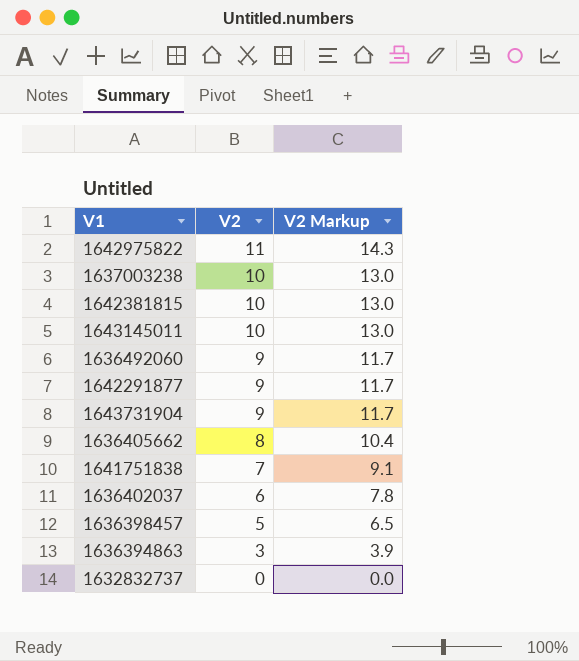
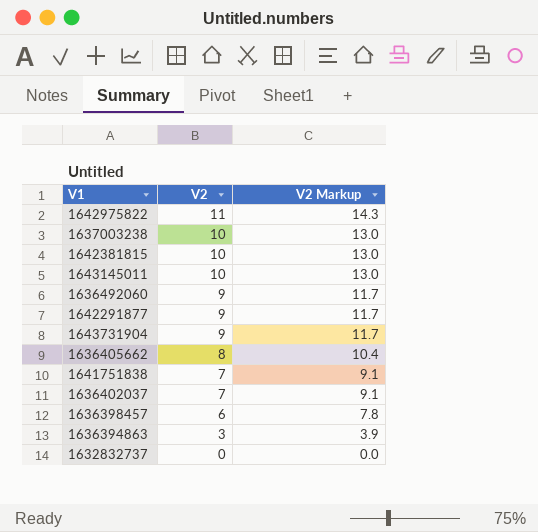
1636402037 | V2: 6 -> 7
1636402037 | V2 Markup: 7.8 -> 9.1
1636398457 | V2: 5 -> 6
1636398457 | V2 Markup: 6.5 -> 7.8

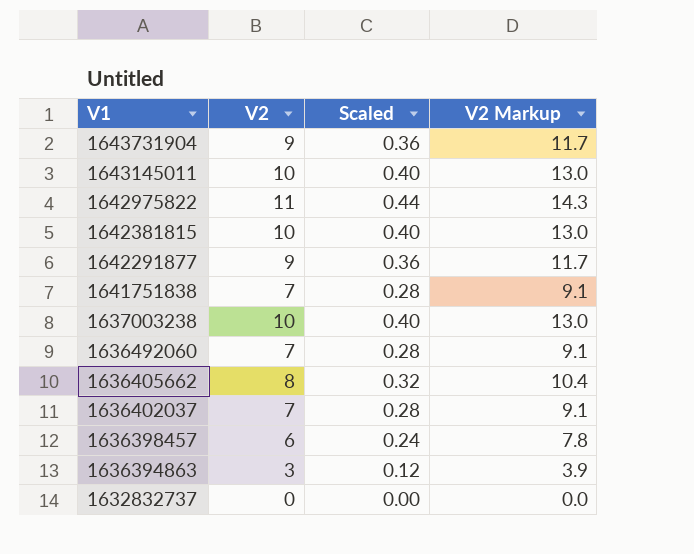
row order: V2 descending -> V1 descending
column Scaled | formula: none -> [V2] * 0.04
1636492060 | V2: 9 -> 7
1636492060 | V2 Markup: 11.7 -> 9.1

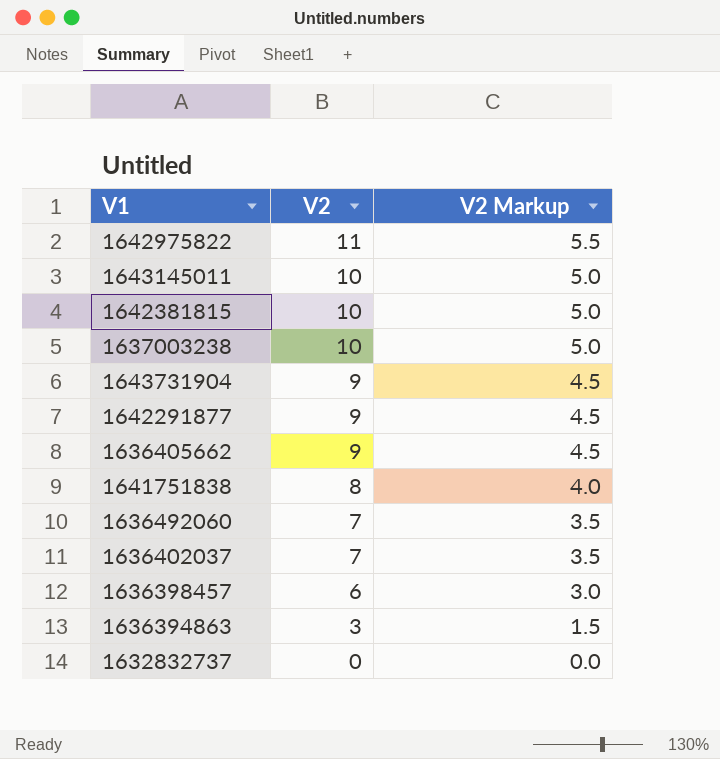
row order: V1 descending -> V2 descending
column Scaled | formula: [V2] * 0.04 -> none
column V2 Markup | formula: [V2] * 1.3 -> [V2] * 0.5
1636405662 | V2: 8 -> 9
1641751838 | V2: 7 -> 8

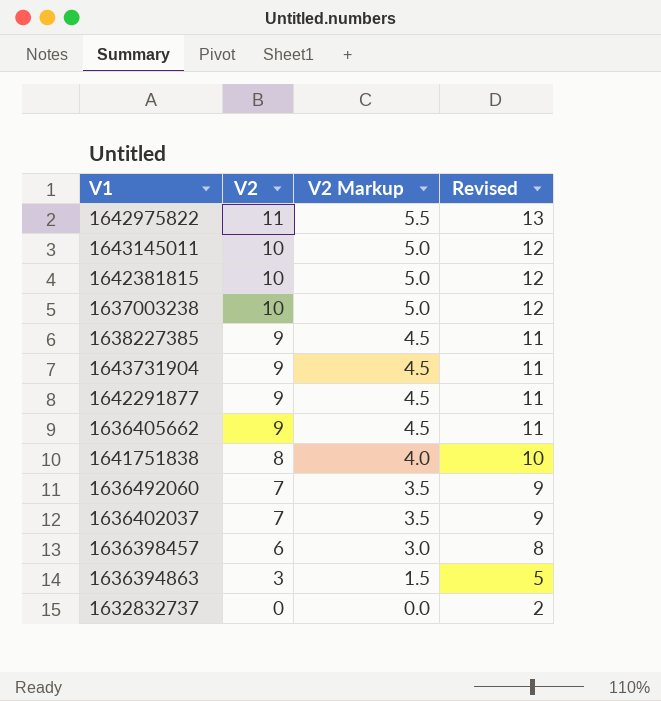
column Revised | formula: none -> [V2] + 2
row 1638227385: none -> 9 | 4.5 | 11

